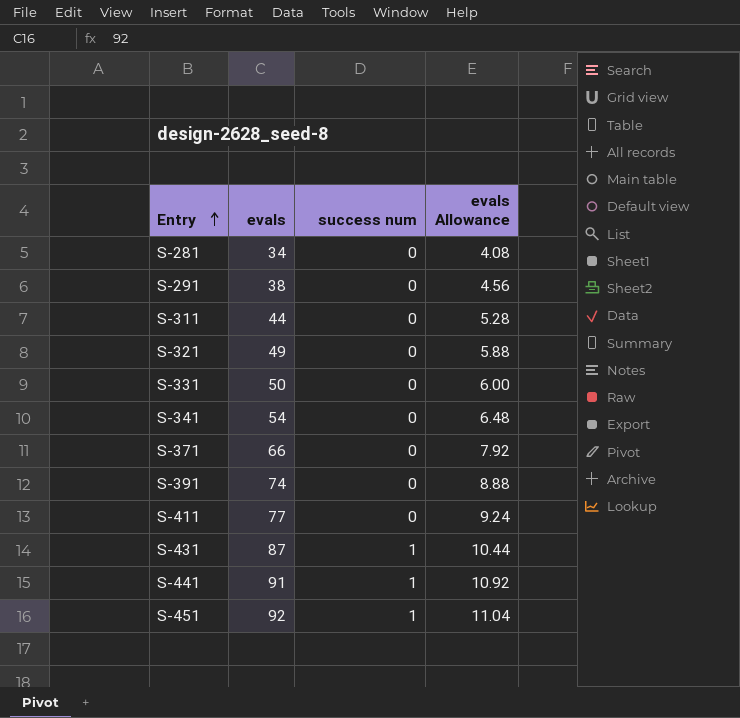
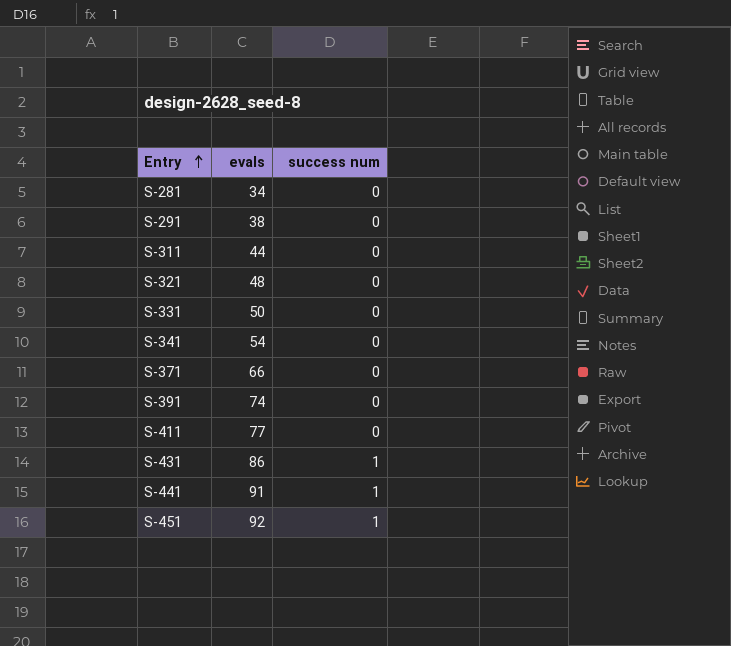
column evals Allowance | formula: [evals] * 0.12 -> none
S-321 | evals: 49 -> 48
S-431 | evals: 87 -> 86

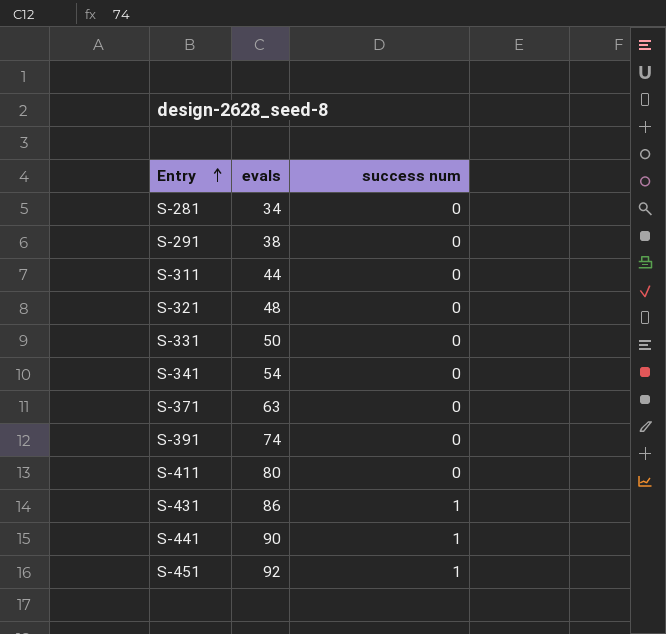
S-371 | evals: 66 -> 63
S-411 | evals: 77 -> 80
S-441 | evals: 91 -> 90

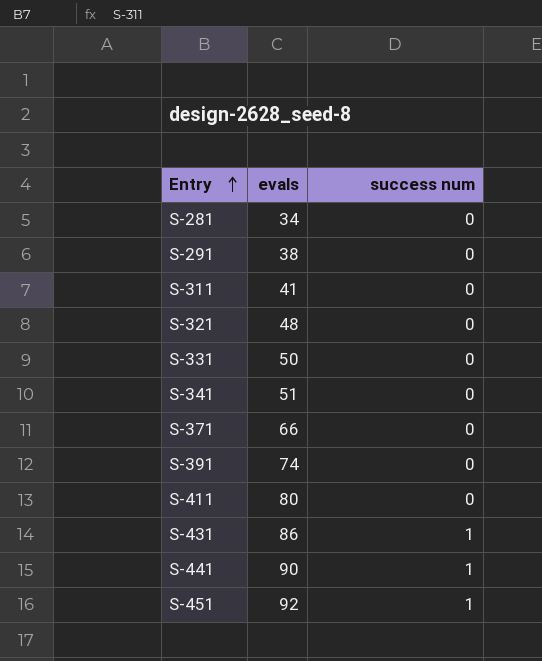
S-311 | evals: 44 -> 41
S-341 | evals: 54 -> 51
S-371 | evals: 63 -> 66

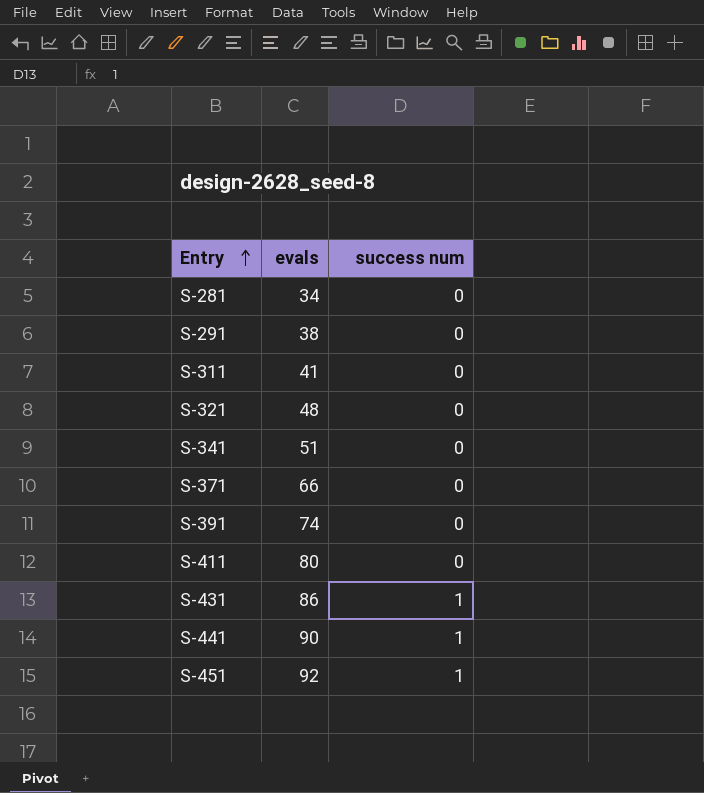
row S-331: 50 | 0 -> none

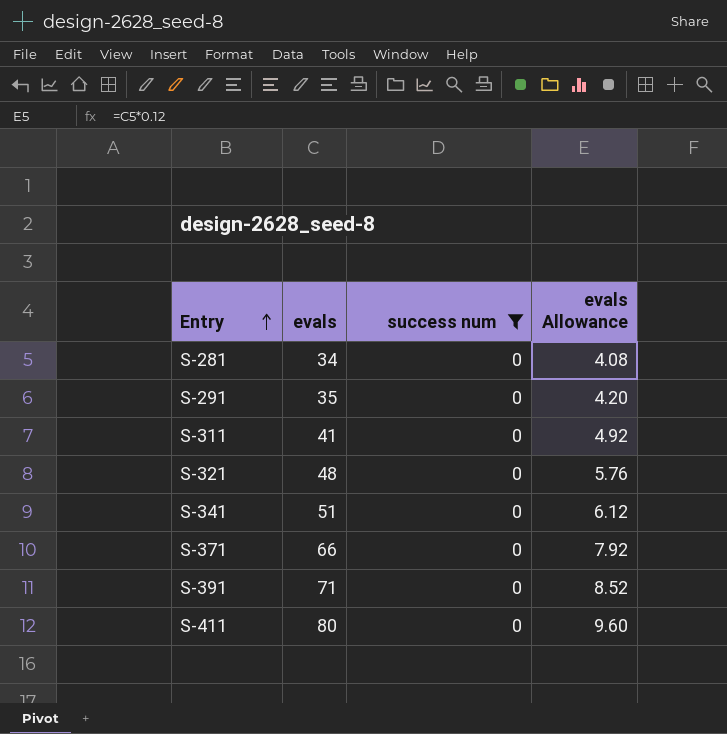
filter: none -> success num = 0
column evals Allowance | formula: none -> [evals] * 0.12
S-291 | evals: 38 -> 35
S-391 | evals: 74 -> 71

